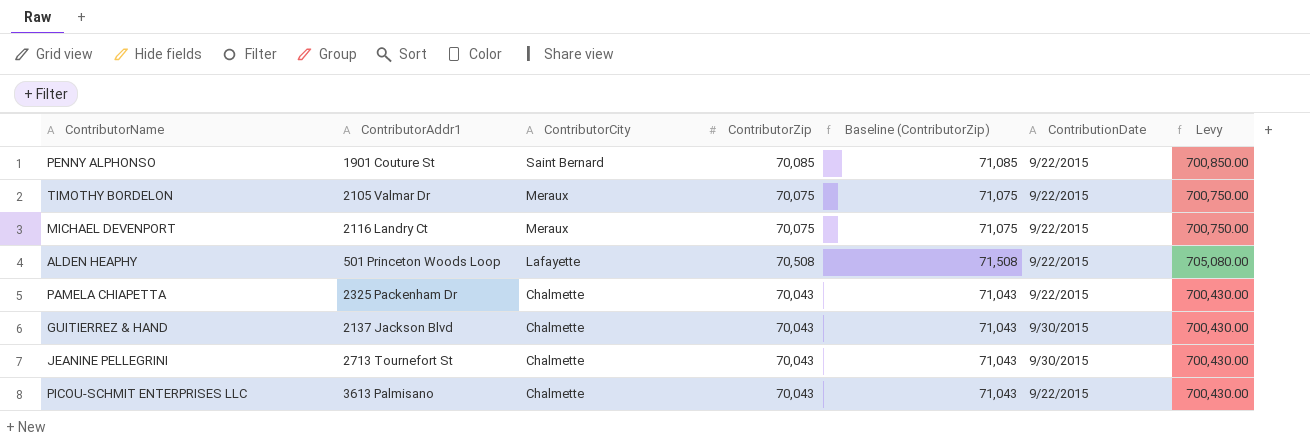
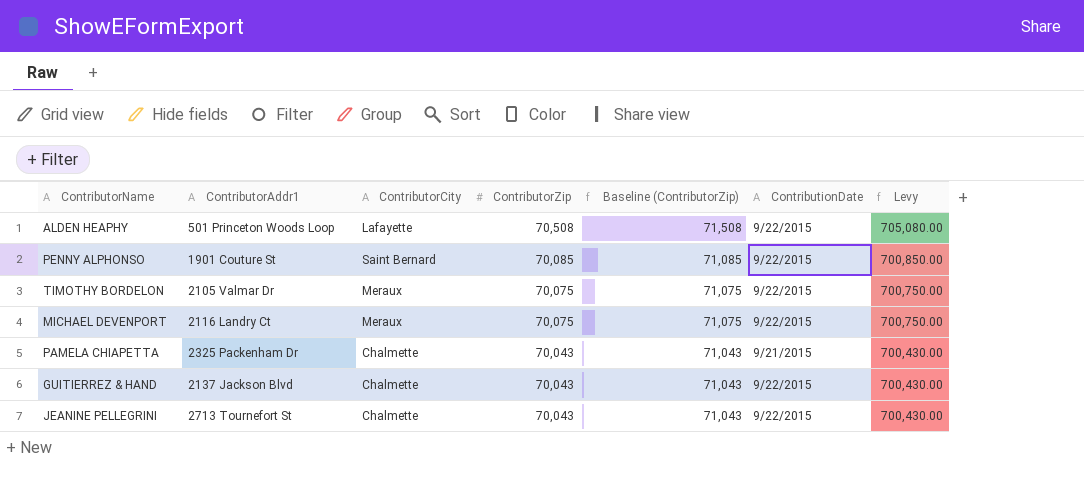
row order: ContributorCity descending -> ContributorZip descending
row PICOU-SCHMIT ENTERPRISES LLC: 3613 Palmisano | Chalmette | 70,043 | 71,043 | 9/22/2015 | 700,430.00 -> none
PAMELA CHIAPETTA | ContributionDate: 9/22/2015 -> 9/21/2015
GUITIERREZ & HAND | ContributionDate: 9/30/2015 -> 9/22/2015
JEANINE PELLEGRINI | ContributionDate: 9/30/2015 -> 9/22/2015

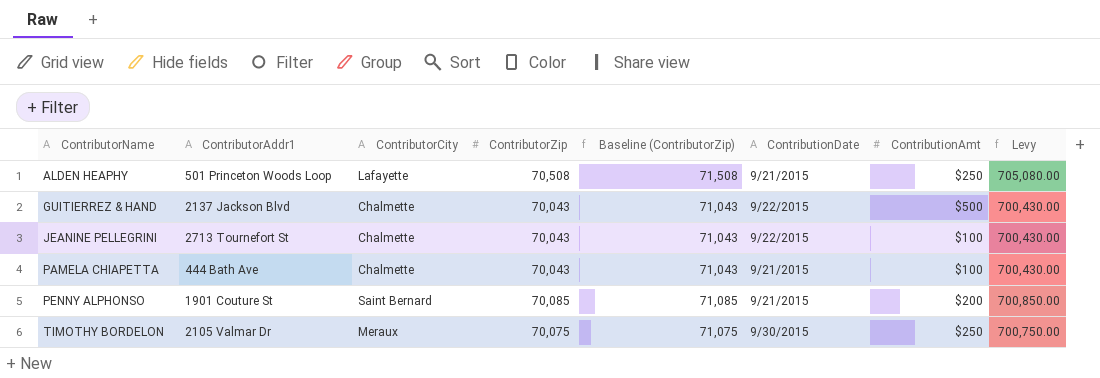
row order: ContributorZip descending -> ContributorName ascending
column ContributionAmt | position: none -> 7
row MICHAEL DEVENPORT: 2116 Landry Ct | Meraux | 70,075 | 71,075 | 9/22/2015 | 700,750.00 -> none
ALDEN HEAPHY | ContributionDate: 9/22/2015 -> 9/21/2015
PAMELA CHIAPETTA | ContributorAddr1: 2325 Packenham Dr -> 444 Bath Ave
PENNY ALPHONSO | ContributionDate: 9/22/2015 -> 9/21/2015
TIMOTHY BORDELON | ContributionDate: 9/22/2015 -> 9/30/2015

